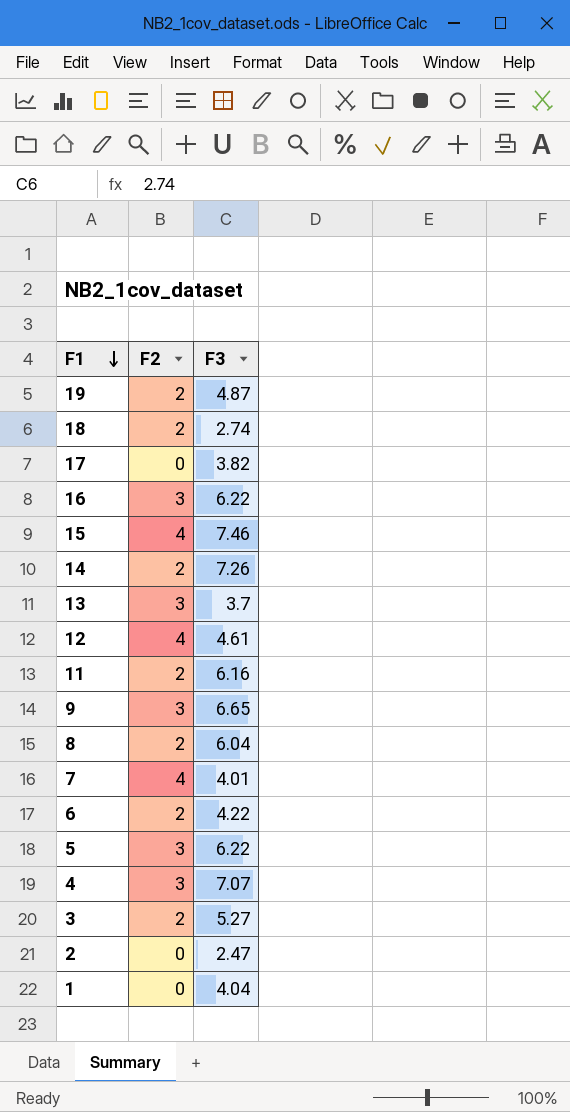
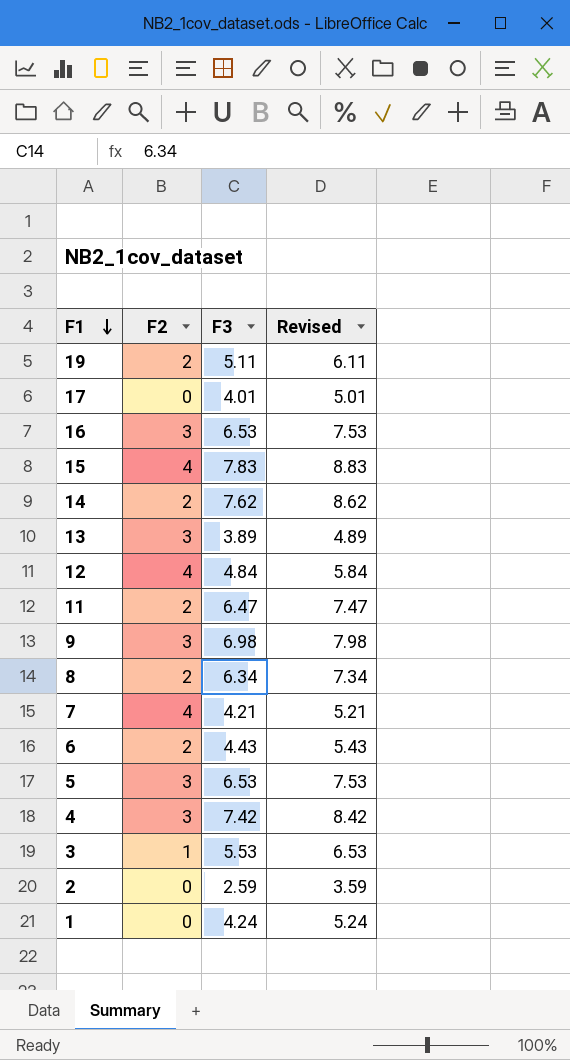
column Revised | formula: none -> [F3] + 1
row 18: 2 | 2.74 -> none
19 | F3: 4.87 -> 5.11
17 | F3: 3.82 -> 4.01
16 | F3: 6.22 -> 6.53
15 | F3: 7.46 -> 7.83
14 | F3: 7.26 -> 7.62
13 | F3: 3.7 -> 3.89
12 | F3: 4.61 -> 4.84
11 | F3: 6.16 -> 6.47
9 | F3: 6.65 -> 6.98
8 | F3: 6.04 -> 6.34
7 | F3: 4.01 -> 4.21
6 | F3: 4.22 -> 4.43
5 | F3: 6.22 -> 6.53
4 | F3: 7.07 -> 7.42
3 | F2: 2 -> 1
3 | F3: 5.27 -> 5.53
2 | F3: 2.47 -> 2.59
1 | F3: 4.04 -> 4.24

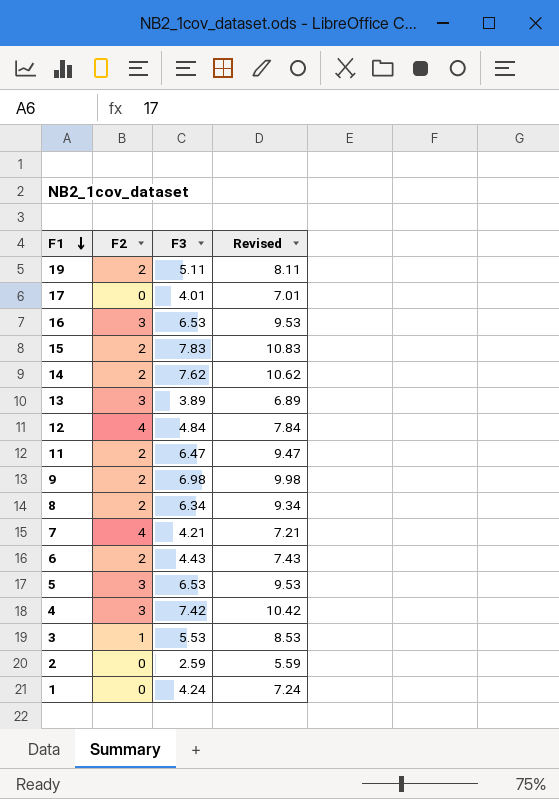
column Revised | formula: [F3] + 1 -> [F3] + 3
15 | F2: 4 -> 2
9 | F2: 3 -> 2

